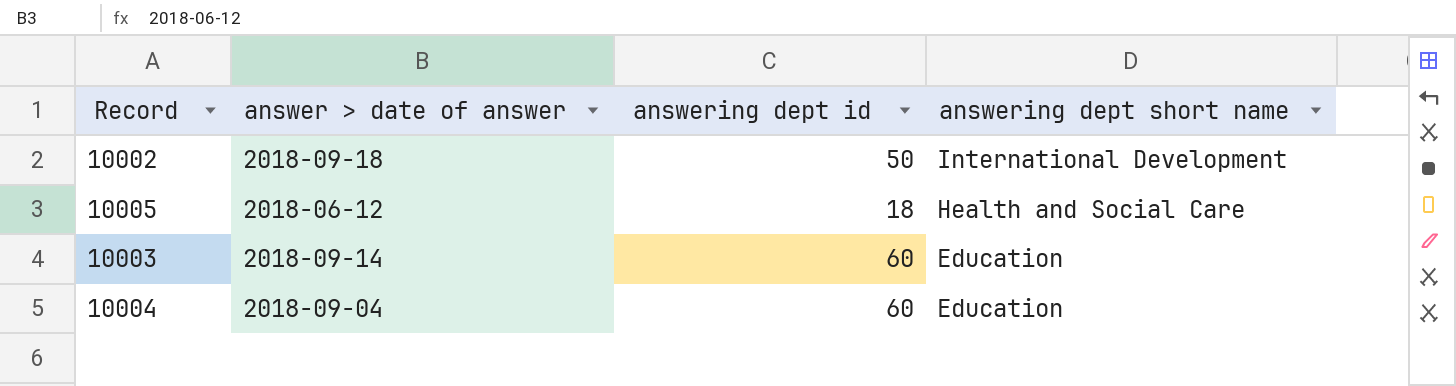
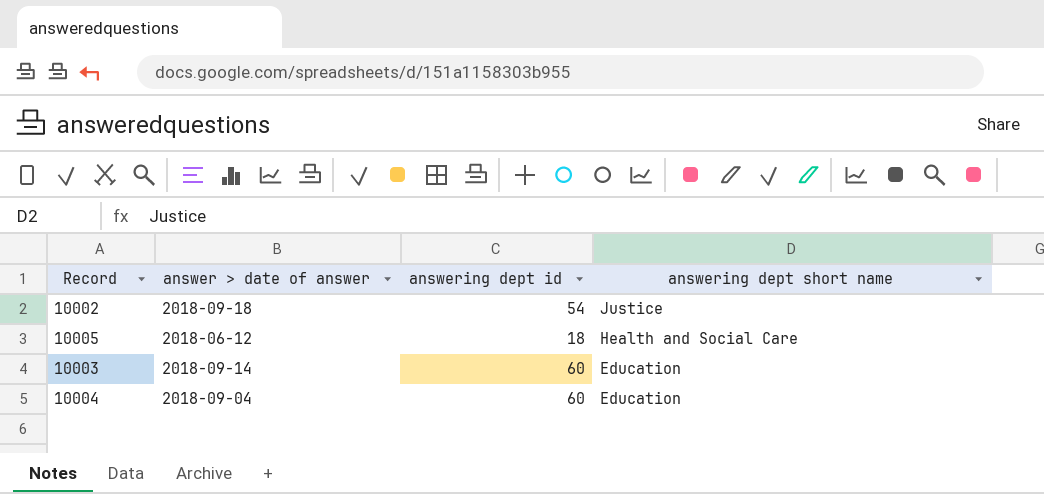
10002 | answering dept id: 50 -> 54
10002 | answering dept short name: International Development -> Justice

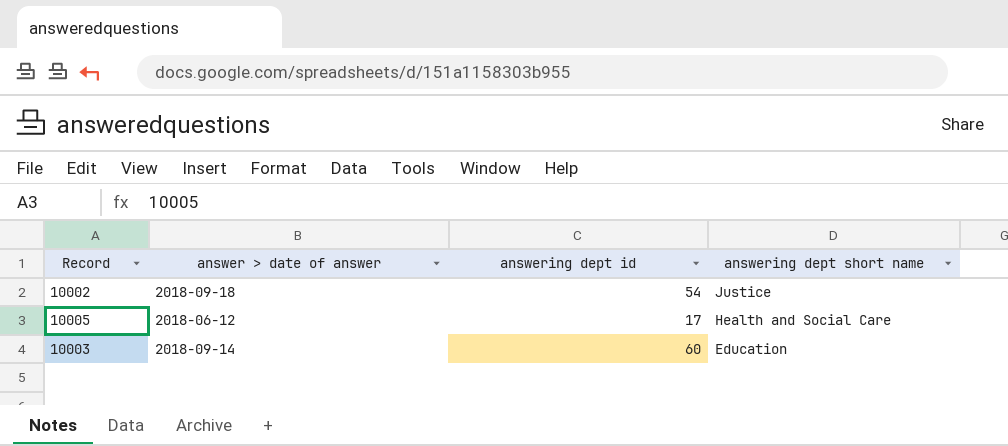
row 10004: 2018-09-04 | 60 | Education -> none
10005 | answering dept id: 18 -> 17

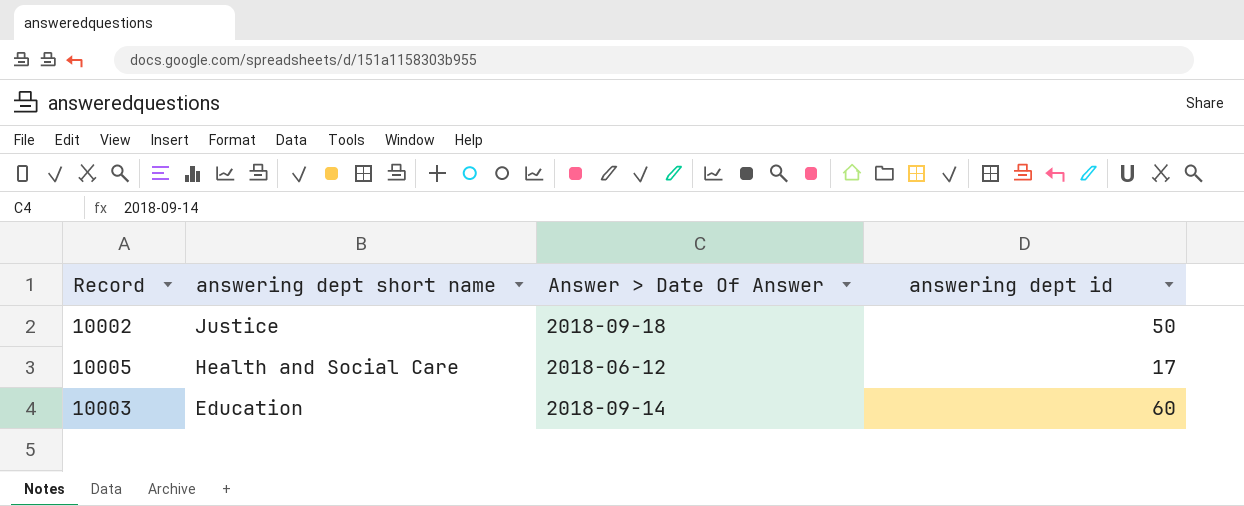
column answering dept short name | position: 4 -> 2
column name: answer > date of answer -> Answer > Date Of Answer
10002 | answering dept id: 54 -> 50

